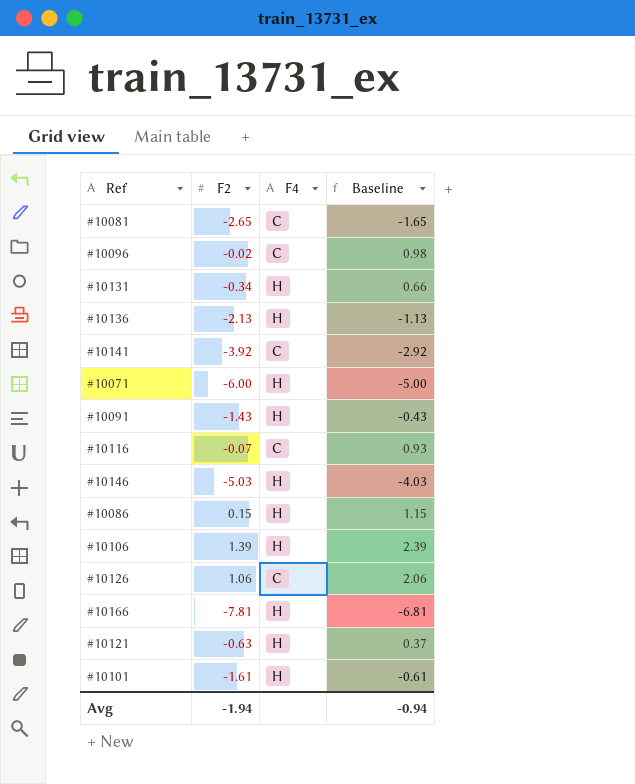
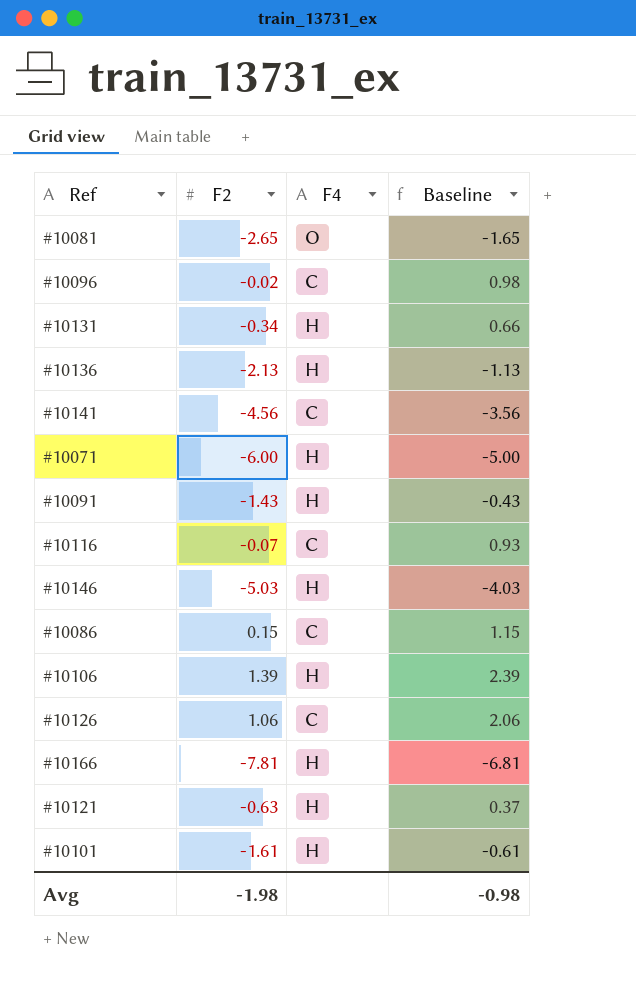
#10081 | F4: C -> O
#10141 | F2: -3.92 -> -4.56
#10141 | Baseline: -2.92 -> -3.56
#10086 | F4: H -> C
Avg | F2: -1.94 -> -1.98
Avg | Baseline: -0.94 -> -0.98

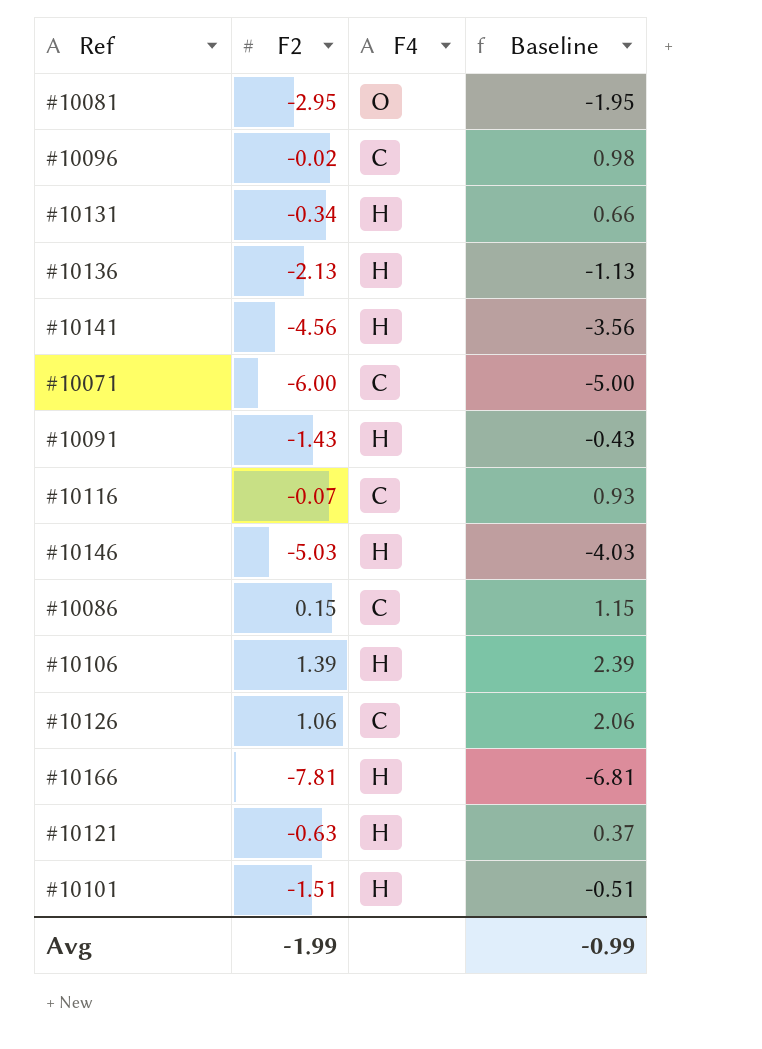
#10081 | F2: -2.65 -> -2.95
#10081 | Baseline: -1.65 -> -1.95
#10141 | F4: C -> H
#10071 | F4: H -> C
#10101 | F2: -1.61 -> -1.51
#10101 | Baseline: -0.61 -> -0.51
Avg | F2: -1.98 -> -1.99
Avg | Baseline: -0.98 -> -0.99

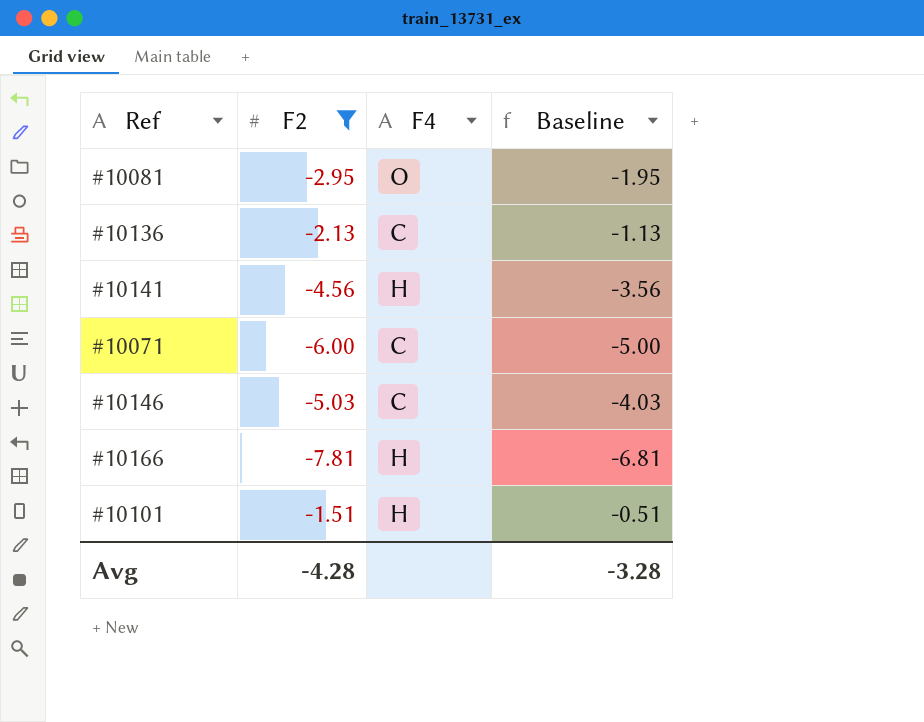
filter: none -> F2 <= -1.51
#10136 | F4: H -> C
#10146 | F4: H -> C
Avg | F2: -1.99 -> -4.28
Avg | Baseline: -0.99 -> -3.28

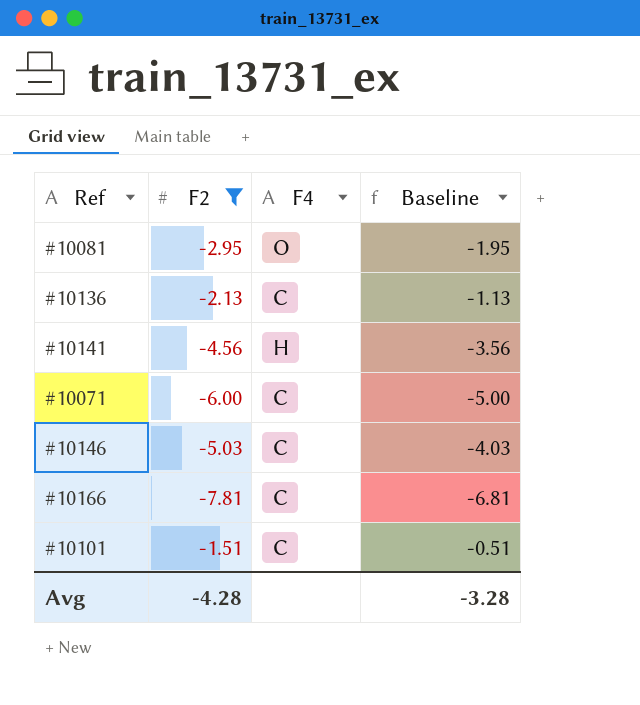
#10166 | F4: H -> C
#10101 | F4: H -> C

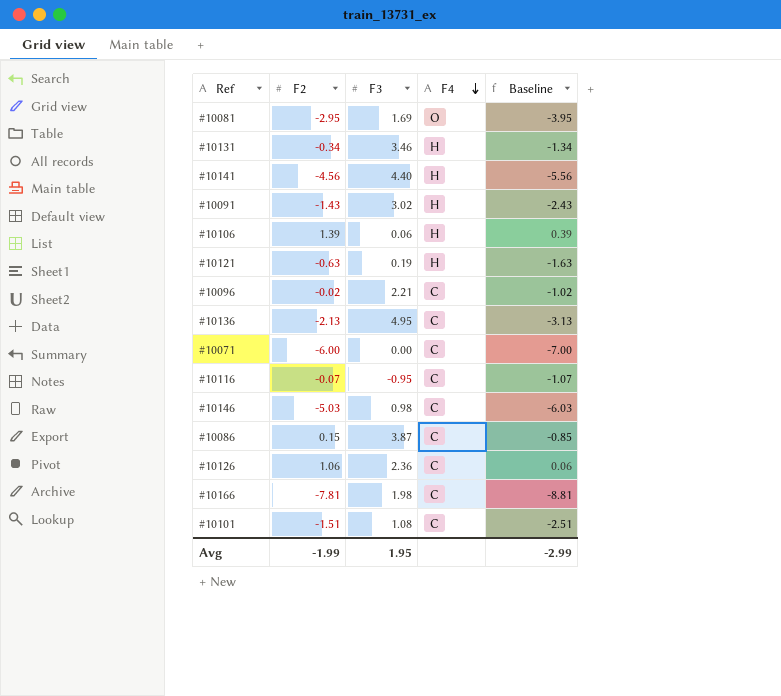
filter: F2 <= -1.51 -> none
row order: none -> F4 descending
column F3 | position: none -> 3
column Baseline | formula: [F2] + 1 -> [F2] - 1
Avg | F2: -4.28 -> -1.99
Avg | Baseline: -3.28 -> -2.99

